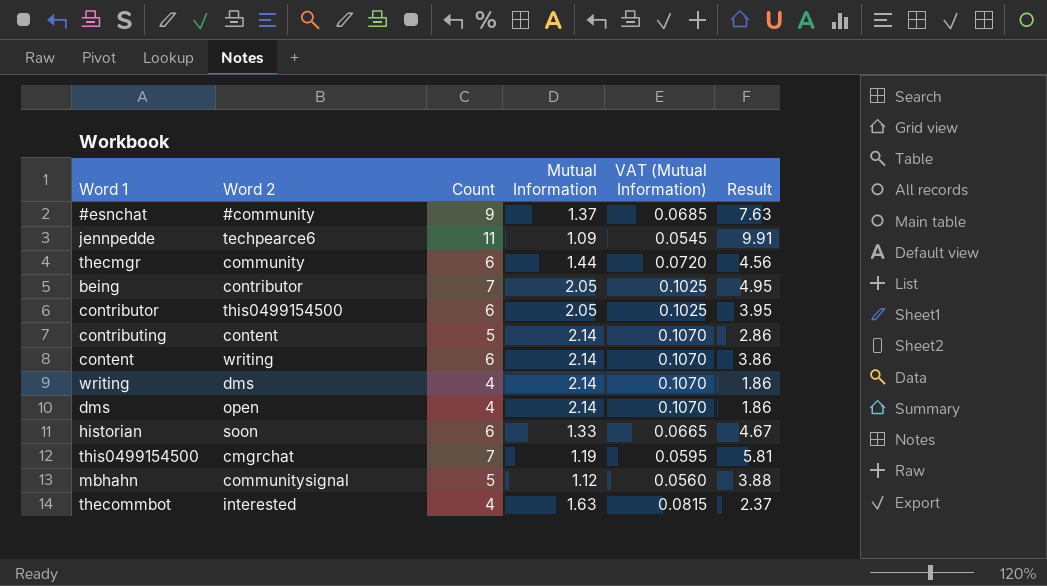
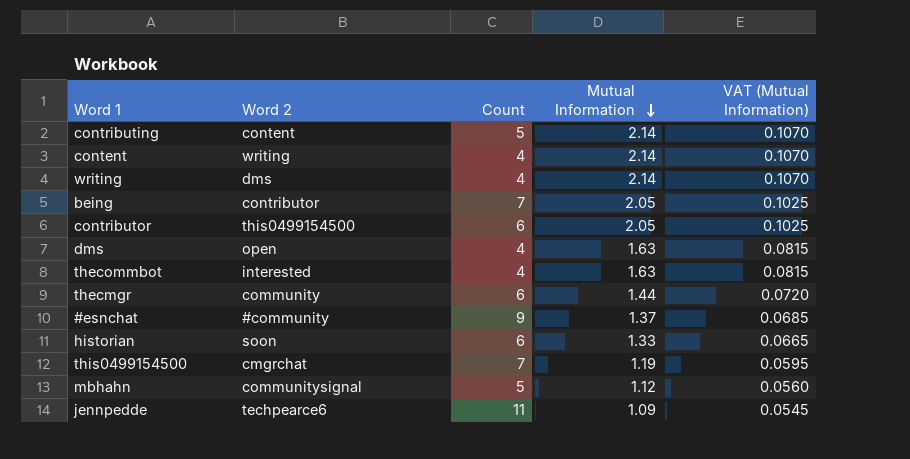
row order: none -> Mutual Information descending
column Result | formula: [Count] - [Mutual Information] -> none
content | Count: 6 -> 4
dms | Mutual Information: 2.14 -> 1.63
dms | VAT (Mutual Information): 0.1070 -> 0.0815

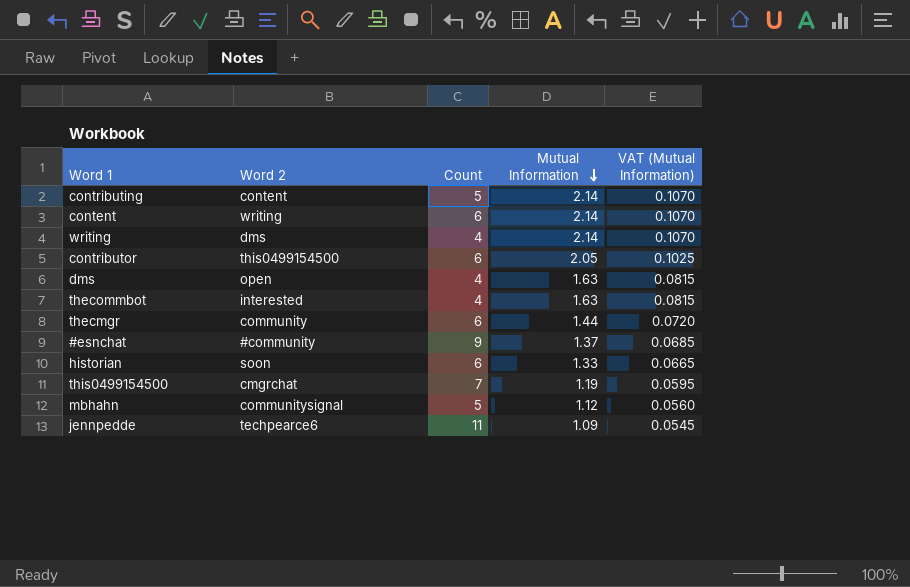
row being: contributor | 7 | 2.05 | 0.1025 -> none
content | Count: 4 -> 6

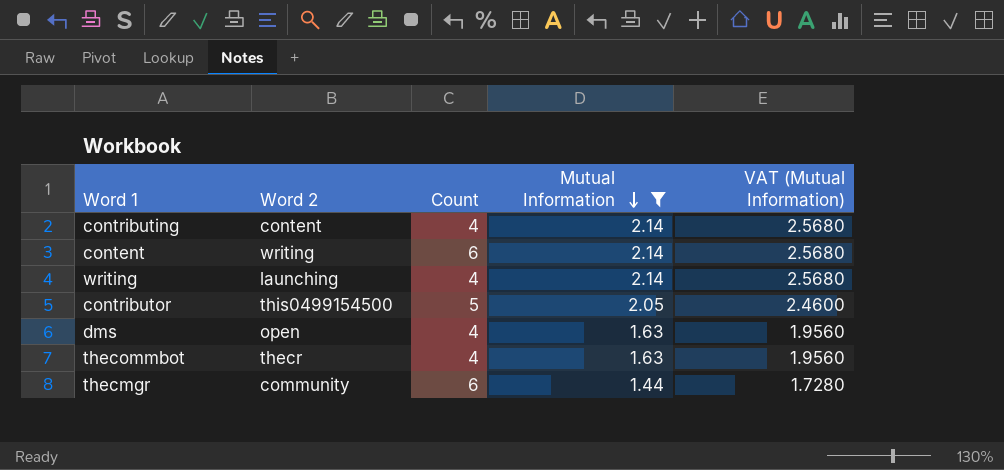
filter: none -> Mutual Information >= 1.44
column VAT (Mutual Information) | formula: [Mutual Information] * 0.05 -> [Mutual Information] * 1.2
contributing | Count: 5 -> 4
writing | Word 2: dms -> launching
contributor | Count: 6 -> 5
thecommbot | Word 2: interested -> thecr

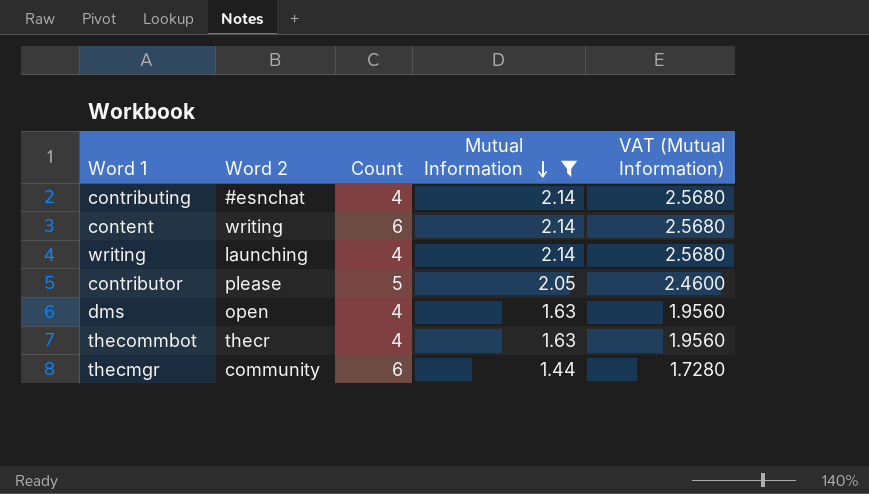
contributing | Word 2: content -> #esnchat
contributor | Word 2: this0499154500 -> please

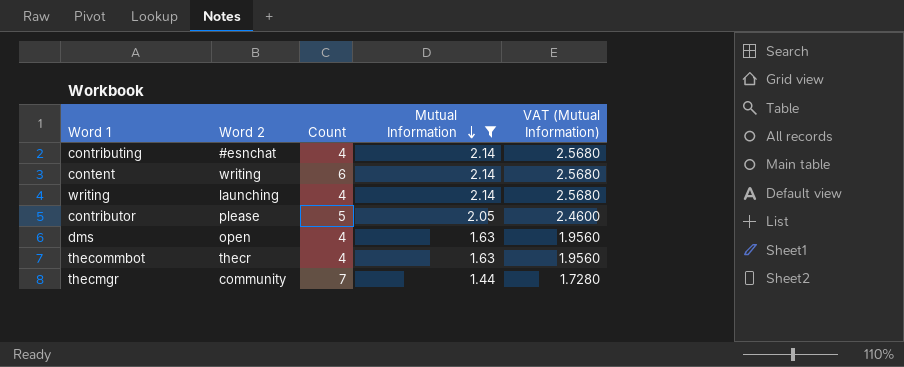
thecmgr | Count: 6 -> 7

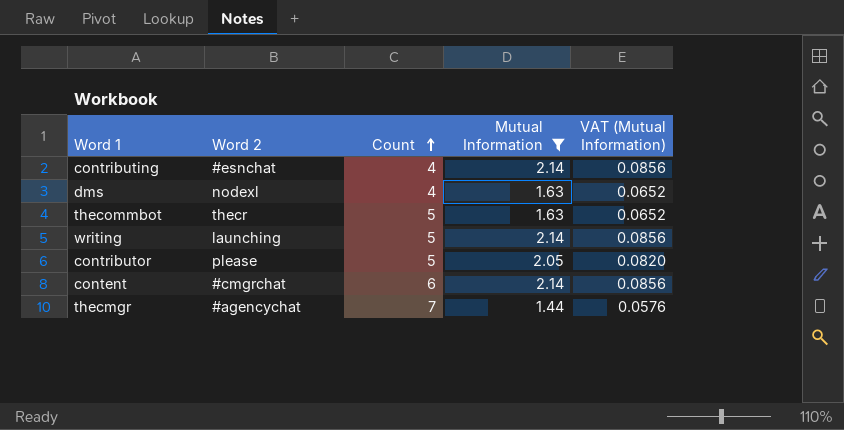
row order: Mutual Information descending -> Count ascending
column VAT (Mutual Information) | formula: [Mutual Information] * 1.2 -> [Mutual Information] * 0.04
dms | Word 2: open -> nodexl
thecommbot | Count: 4 -> 5
writing | Count: 4 -> 5
content | Word 2: writing -> #cmgrchat
thecmgr | Word 2: community -> #agencychat

